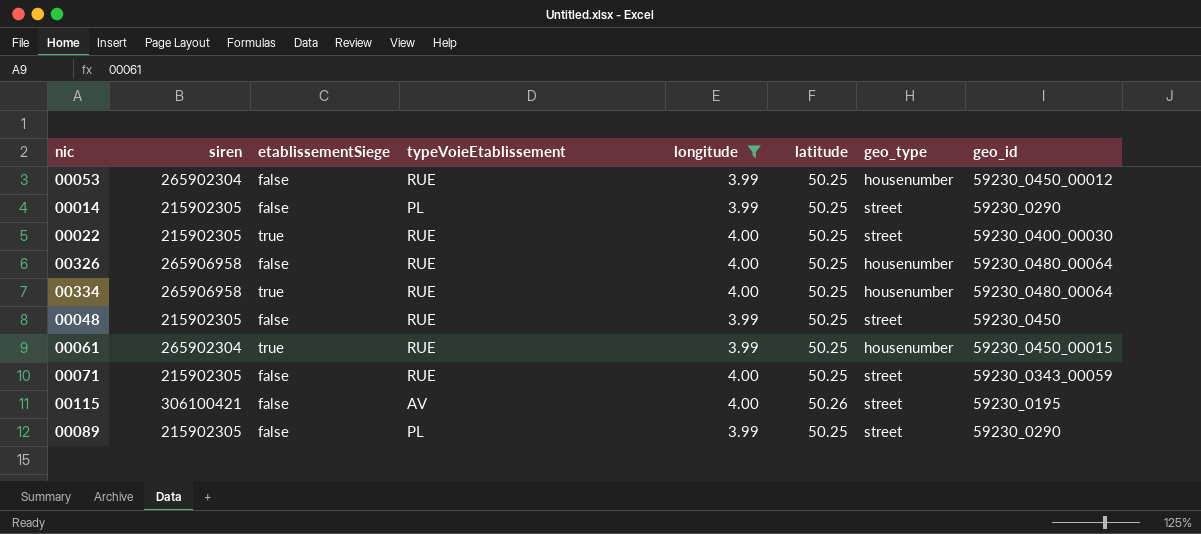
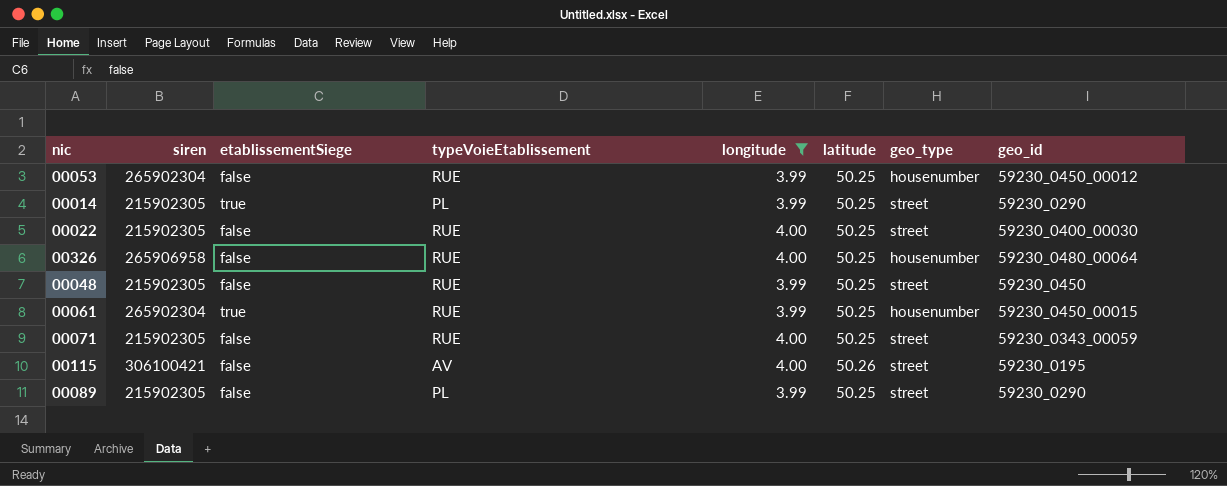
row 00334: 265906958 | true | RUE | 4.00 | 50.25 | housenumber | 59230_0480_00064 -> none
00014 | etablissementSiege: false -> true
00022 | etablissementSiege: true -> false

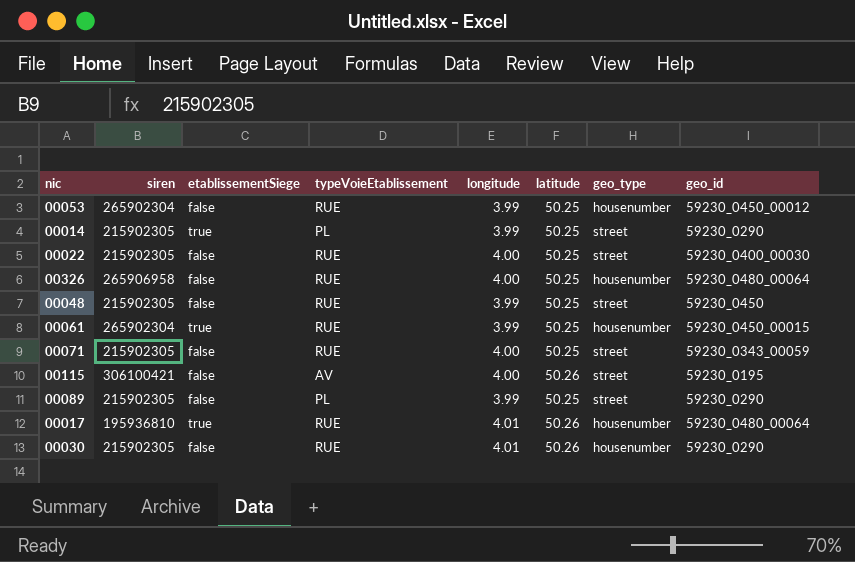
filter: longitude != 4.01 -> none

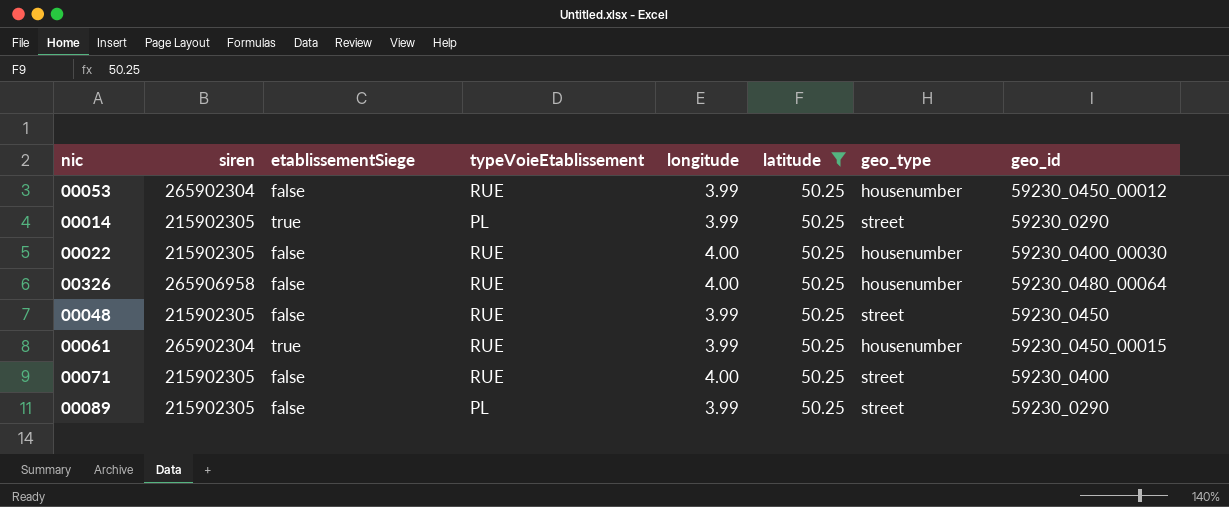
filter: none -> latitude = 50.25
00022 | geo_type: street -> housenumber
00071 | geo_id: 59230_0343_00059 -> 59230_0400

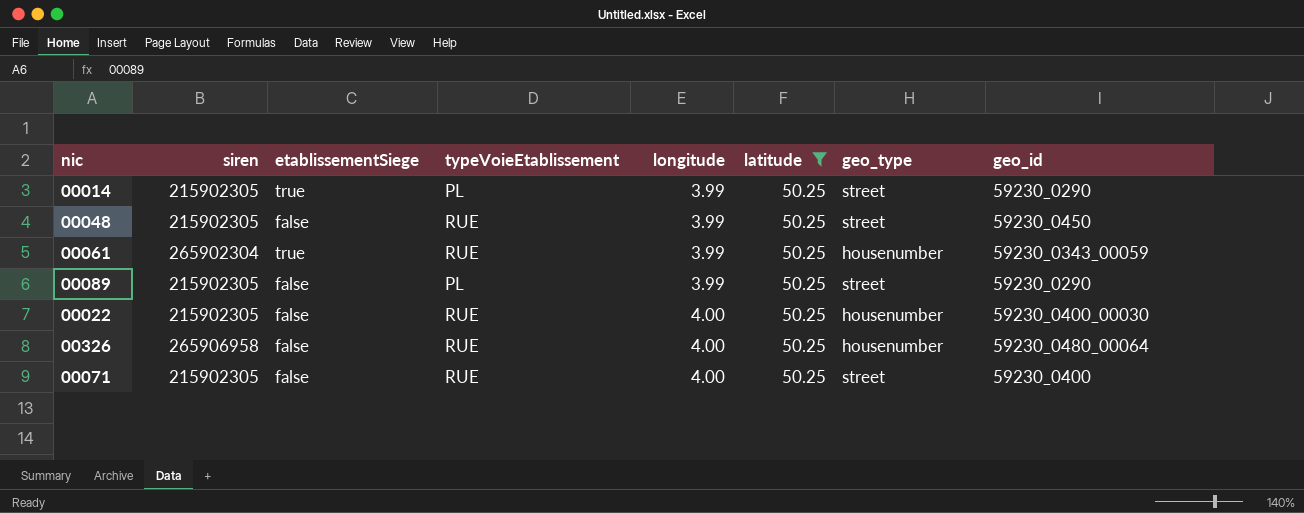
row order: none -> longitude ascending
row 00053: 265902304 | false | RUE | 3.99 | 50.25 | housenumber | 59230_0450_00012 -> none
00061 | geo_id: 59230_0450_00015 -> 59230_0343_00059

